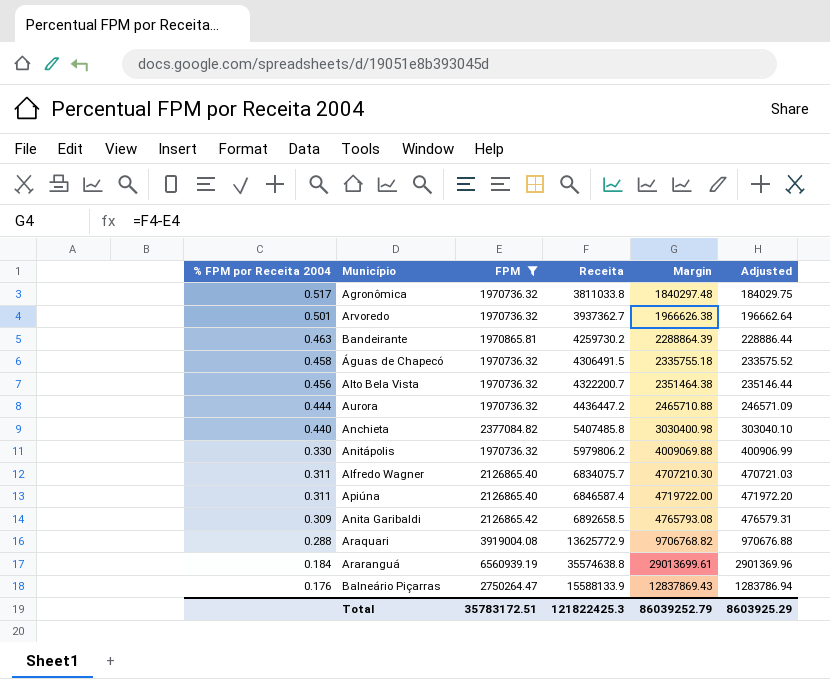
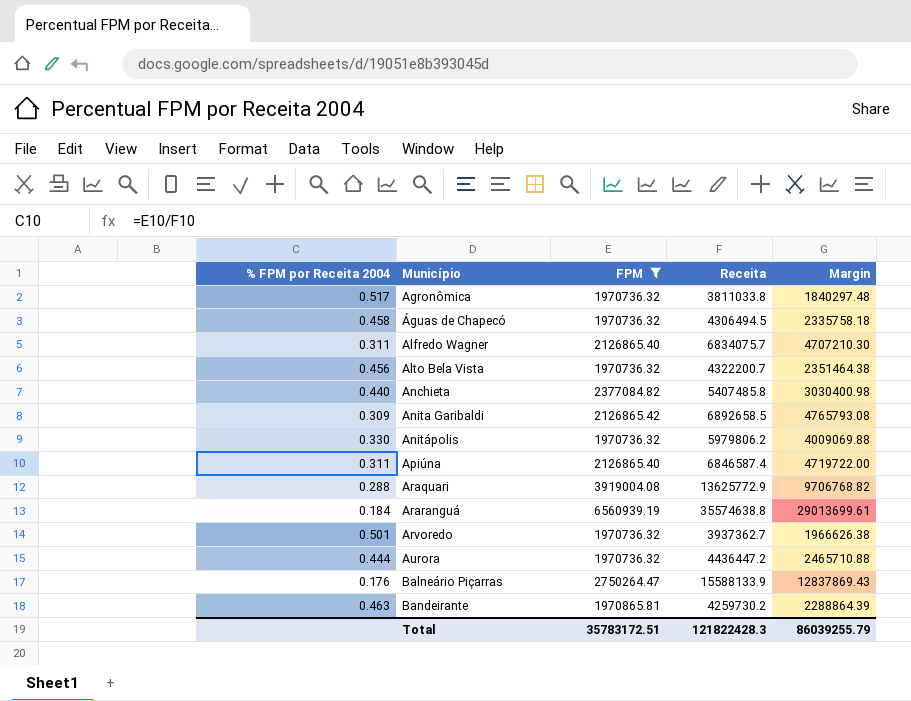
row order: % FPM por Receita 2004 descending -> Município ascending
column Adjusted | formula: [Margin] * 0.1 -> none
Águas de Chapecó | Receita: 4306491.5 -> 4306494.5
Águas de Chapecó | Margin: 2335755.18 -> 2335758.18
Total | Receita: 121822425.3 -> 121822428.3
Total | Margin: 86039252.79 -> 86039255.79

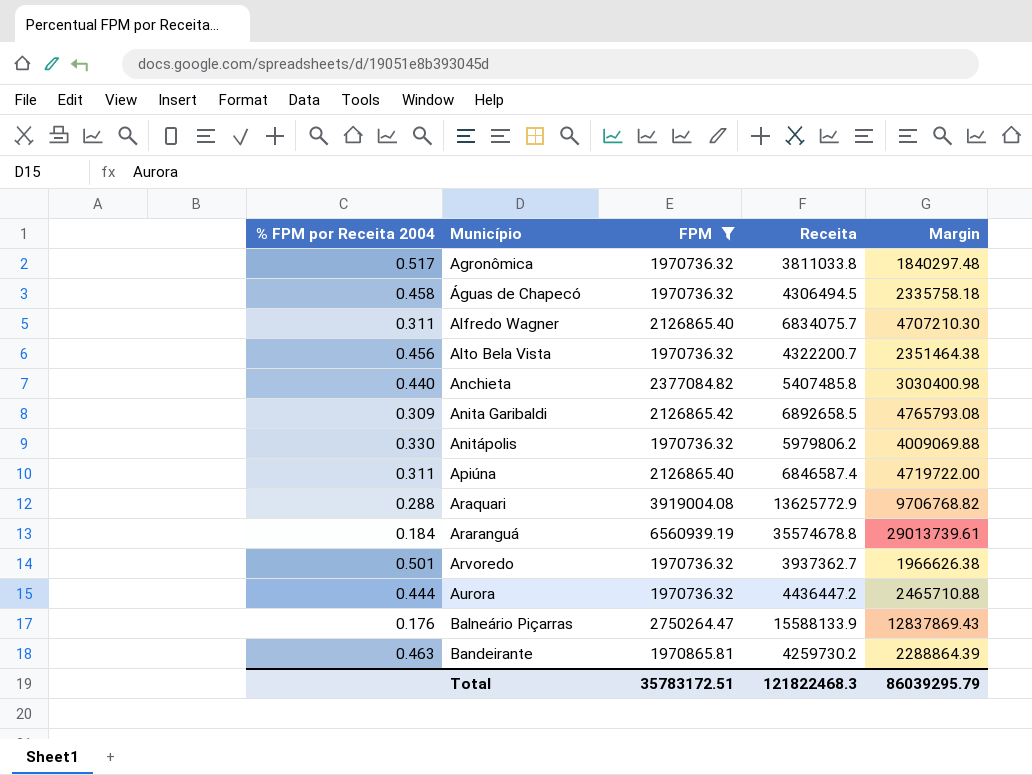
Araranguá | Receita: 35574638.8 -> 35574678.8
Araranguá | Margin: 29013699.61 -> 29013739.61
Total | Receita: 121822428.3 -> 121822468.3
Total | Margin: 86039255.79 -> 86039295.79

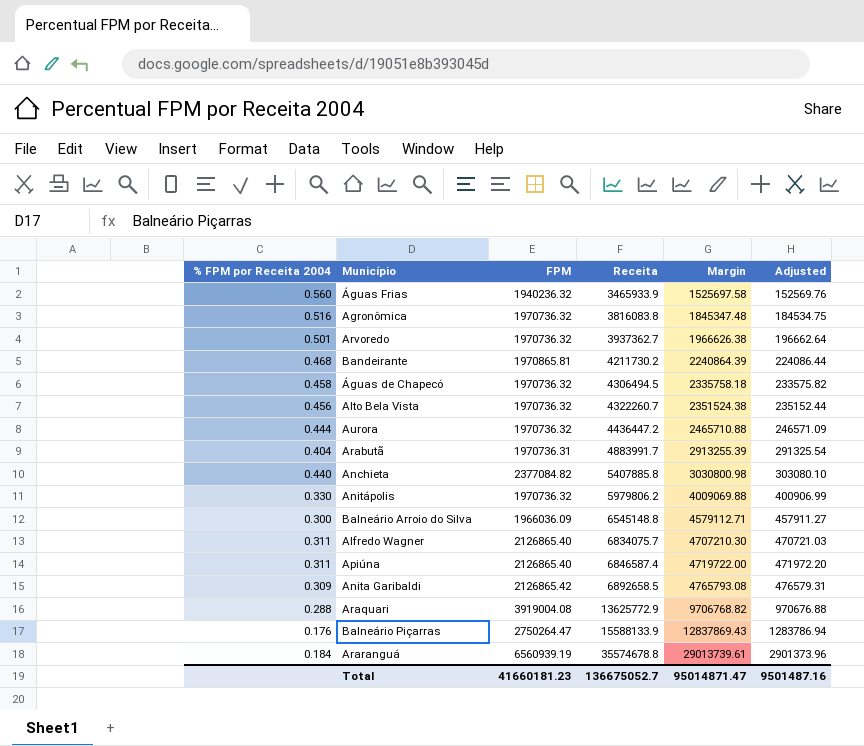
filter: FPM >= 1970736.32 -> none
row order: Município ascending -> Receita ascending
column Adjusted | formula: none -> [Margin] * 0.1
Agronômica | % FPM por Receita 2004: 0.517 -> 0.516
Agronômica | Receita: 3811033.8 -> 3816083.8
Agronômica | Margin: 1840297.48 -> 1845347.48
Bandeirante | % FPM por Receita 2004: 0.463 -> 0.468
Bandeirante | Receita: 4259730.2 -> 4211730.2
Bandeirante | Margin: 2288864.39 -> 2240864.39
Alto Bela Vista | Receita: 4322200.7 -> 4322260.7
Alto Bela Vista | Margin: 2351464.38 -> 2351524.38
Anchieta | Receita: 5407485.8 -> 5407885.8
Anchieta | Margin: 3030400.98 -> 3030800.98
Total | FPM: 35783172.51 -> 41660181.23
Total | Receita: 121822468.3 -> 136675052.7
Total | Margin: 86039295.79 -> 95014871.47

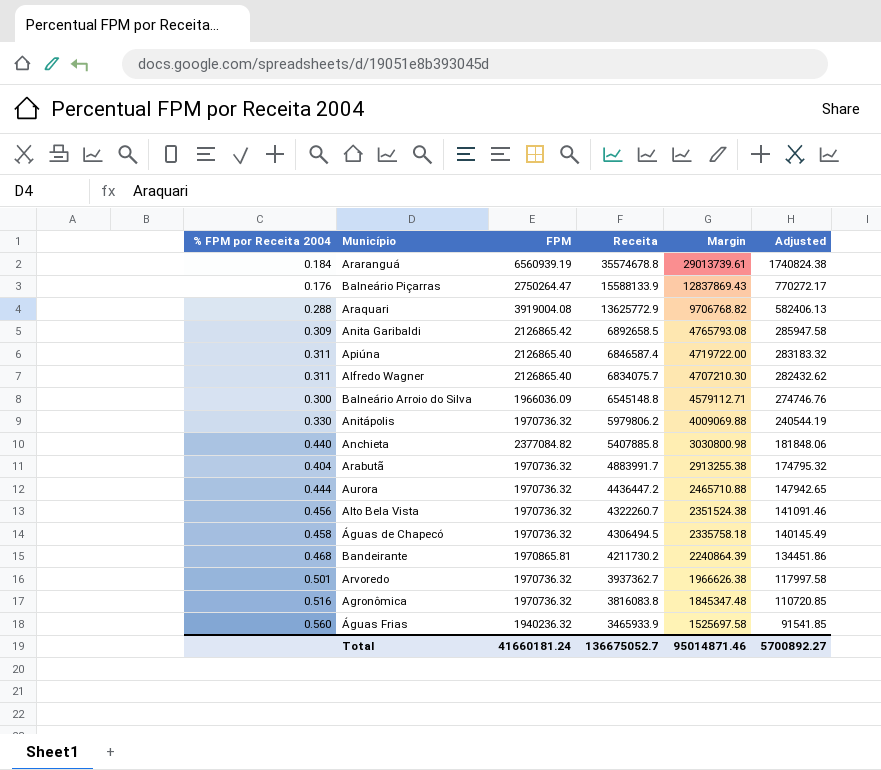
row order: Receita ascending -> Receita descending
column Adjusted | formula: [Margin] * 0.1 -> [Margin] * 0.06
Arabutã | FPM: 1970736.31 -> 1970736.32
Arabutã | Margin: 2913255.39 -> 2913255.38
Total | FPM: 41660181.23 -> 41660181.24
Total | Margin: 95014871.47 -> 95014871.46
Total | Adjusted: 9501487.16 -> 5700892.27

